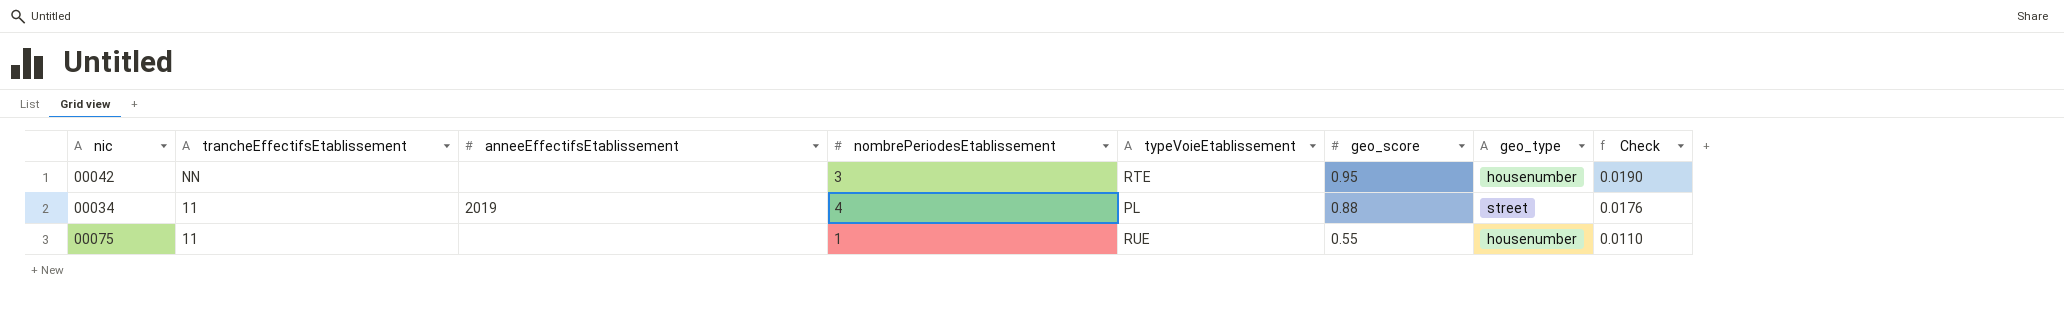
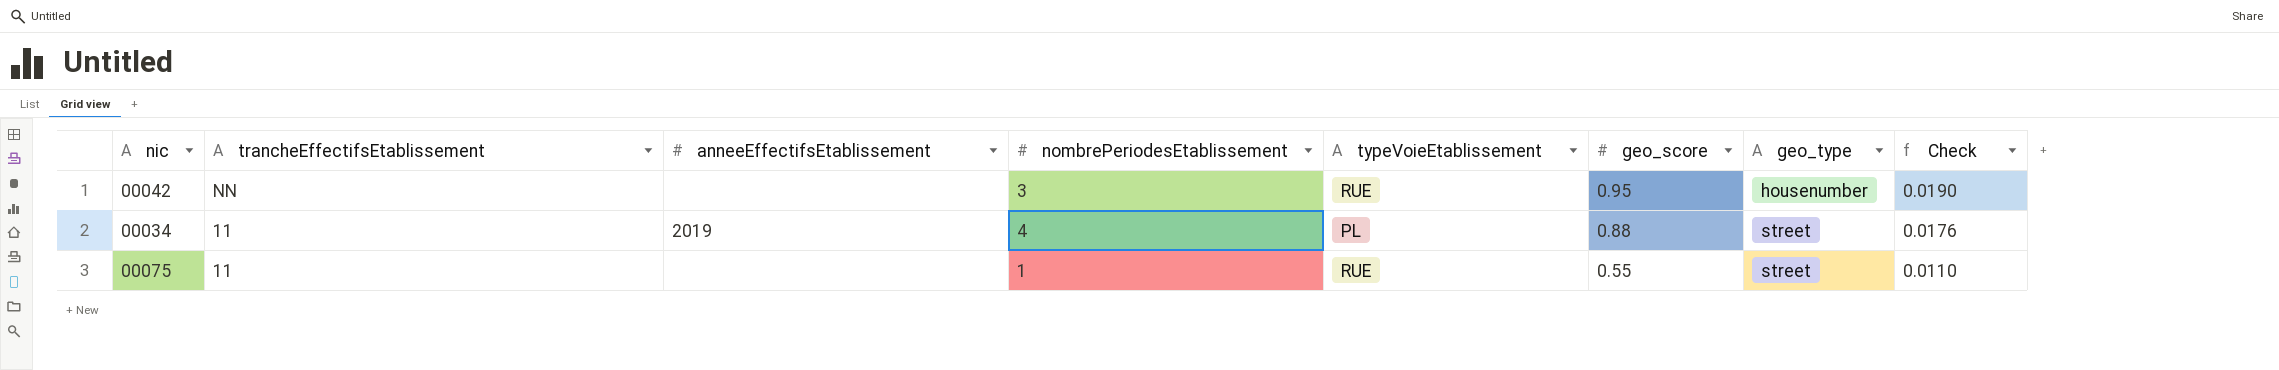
00042 | typeVoieEtablissement: RTE -> RUE
00075 | geo_type: housenumber -> street

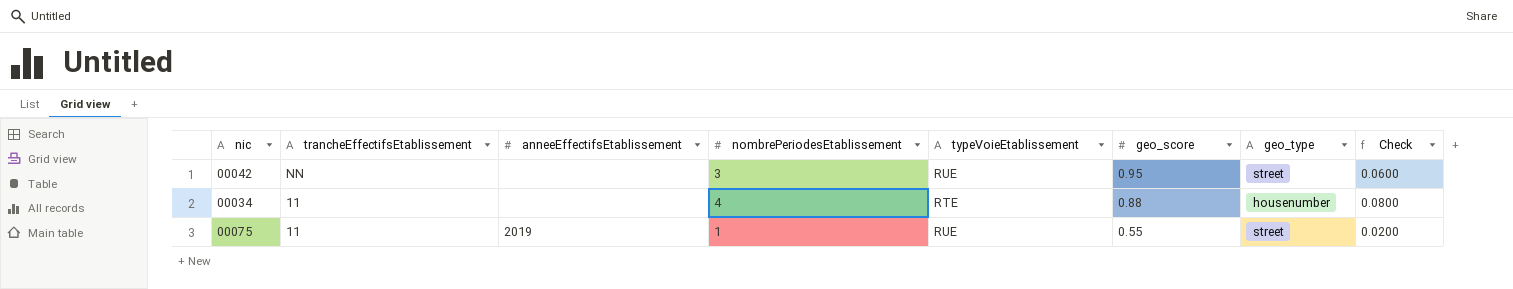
column Check | formula: [geo_score] * 0.02 -> [nombrePeriodesEtablissement] * 0.02
00042 | geo_type: housenumber -> street
00034 | anneeEffectifsEtablissement: 2019 -> none
00034 | typeVoieEtablissement: PL -> RTE
00034 | geo_type: street -> housenumber
00075 | anneeEffectifsEtablissement: none -> 2019

